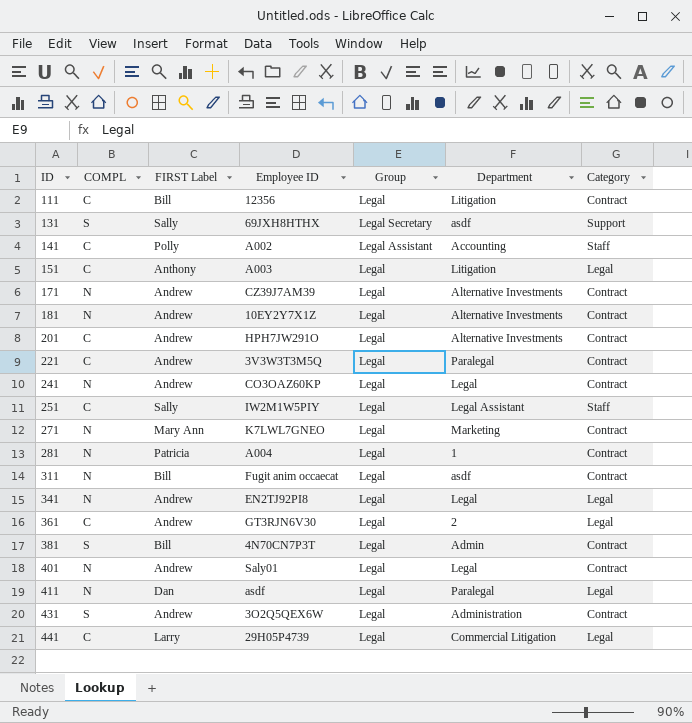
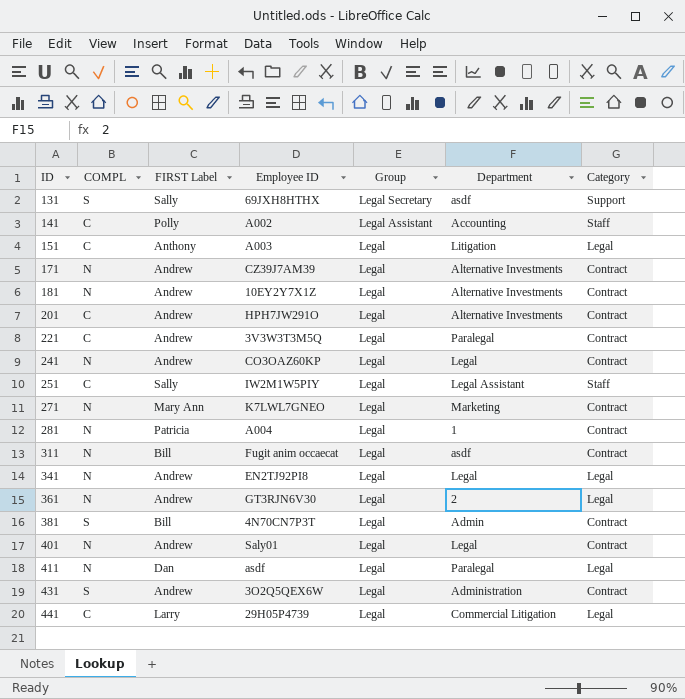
row 111: C | Bill | 12356 | Legal | Litigation | Contract -> none
361 | COMPL: C -> N

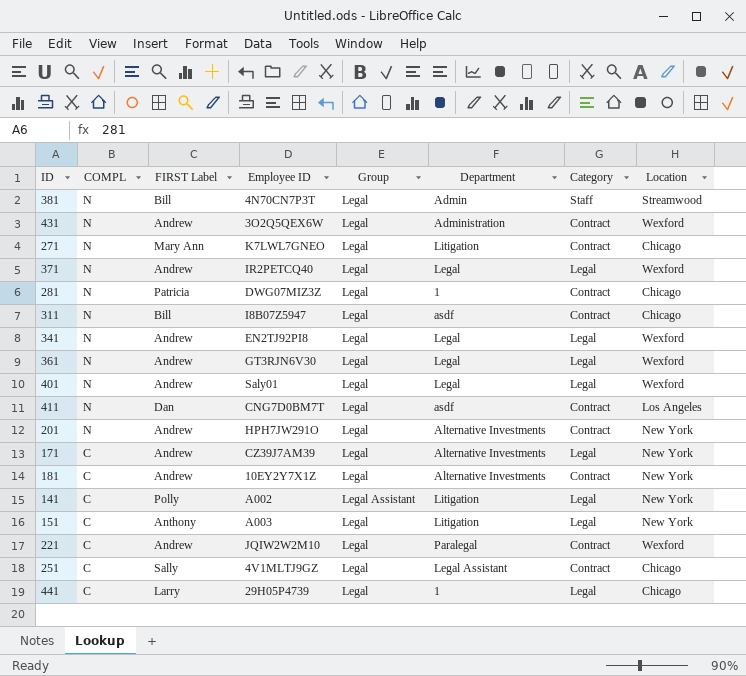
row order: ID ascending -> COMPL descending
column Location | position: none -> 8
row 131: S | Sally | 69JXH8HTHX | Legal Secretary | asdf | Support -> none
row 241: N | Andrew | CO3OAZ60KP | Legal | Legal | Contract -> none
381 | COMPL: S -> N
381 | Category: Contract -> Staff
431 | COMPL: S -> N
271 | Department: Marketing -> Litigation
row 371: none -> N | Andrew | IR2PETCQ40 | Legal | Legal | Legal | Wexford
281 | Employee ID: A004 -> DWG07MIZ3Z
311 | Employee ID: Fugit anim occaecat -> I8B07Z5947
361 | Department: 2 -> Legal
401 | Category: Contract -> Legal
411 | Employee ID: asdf -> CNG7D0BM7T
411 | Department: Paralegal -> asdf
411 | Category: Legal -> Contract
201 | COMPL: C -> N
171 | COMPL: N -> C
171 | Category: Contract -> Legal
181 | COMPL: N -> C
141 | Department: Accounting -> Litigation
141 | Category: Staff -> Legal
221 | Employee ID: 3V3W3T3M5Q -> JQIW2W2M10
251 | Employee ID: IW2M1W5PIY -> 4V1MLTJ9GZ
251 | Category: Staff -> Contract
441 | Department: Commercial Litigation -> 1

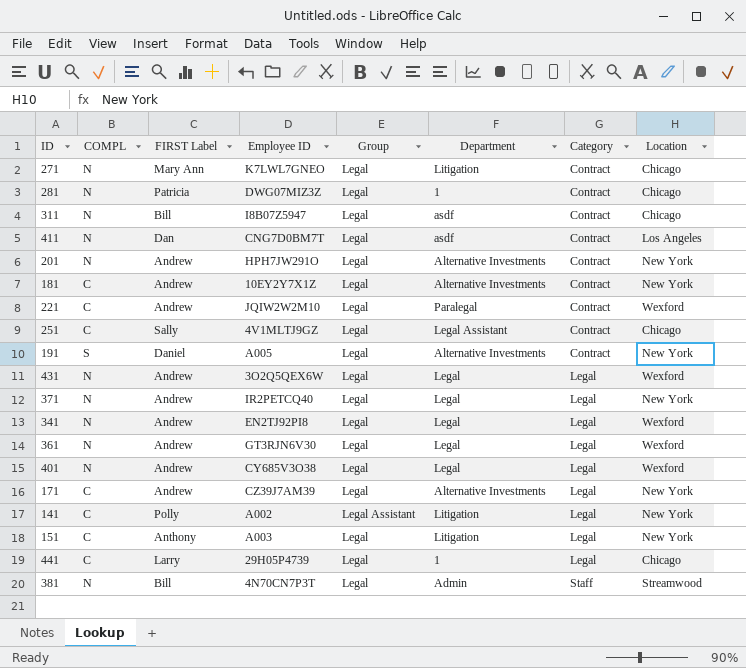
row order: COMPL descending -> Category ascending
row 191: none -> S | Daniel | A005 | Legal | Alternative Investments | Contract | New York
431 | Department: Administration -> Legal
431 | Category: Contract -> Legal
371 | Location: Wexford -> New York
401 | Employee ID: Saly01 -> CY685V3O38

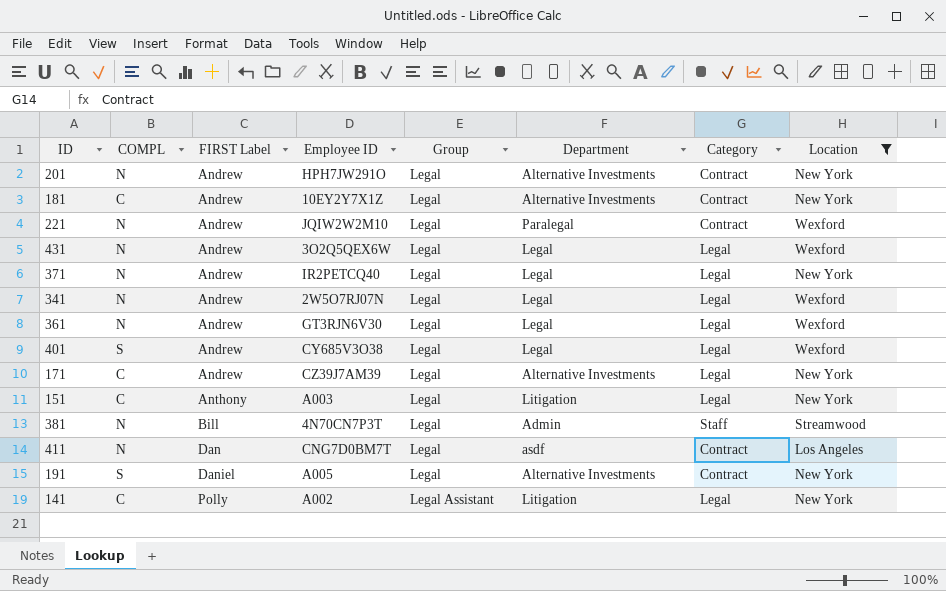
filter: none -> Location != Chicago
row order: Category ascending -> FIRST Label ascending
221 | COMPL: C -> N
341 | Employee ID: EN2TJ92PI8 -> 2W5O7RJ07N
401 | COMPL: N -> S

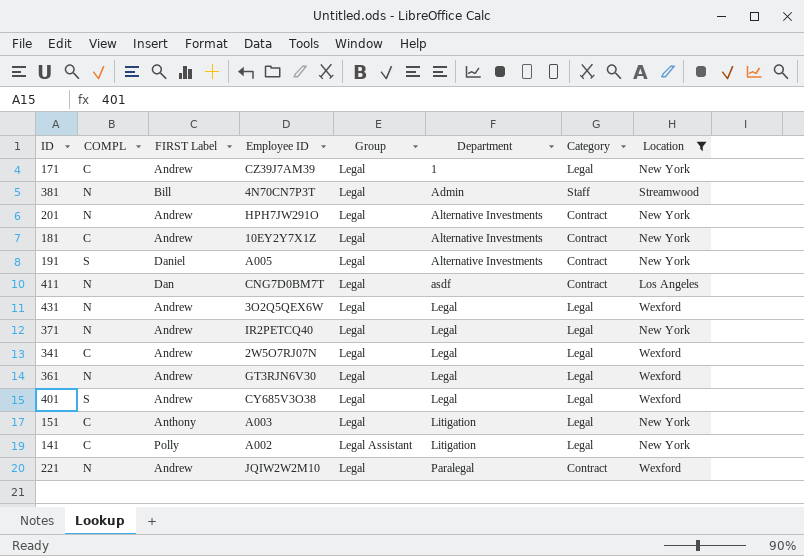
row order: FIRST Label ascending -> Department ascending
171 | Department: Alternative Investments -> 1
341 | COMPL: N -> C

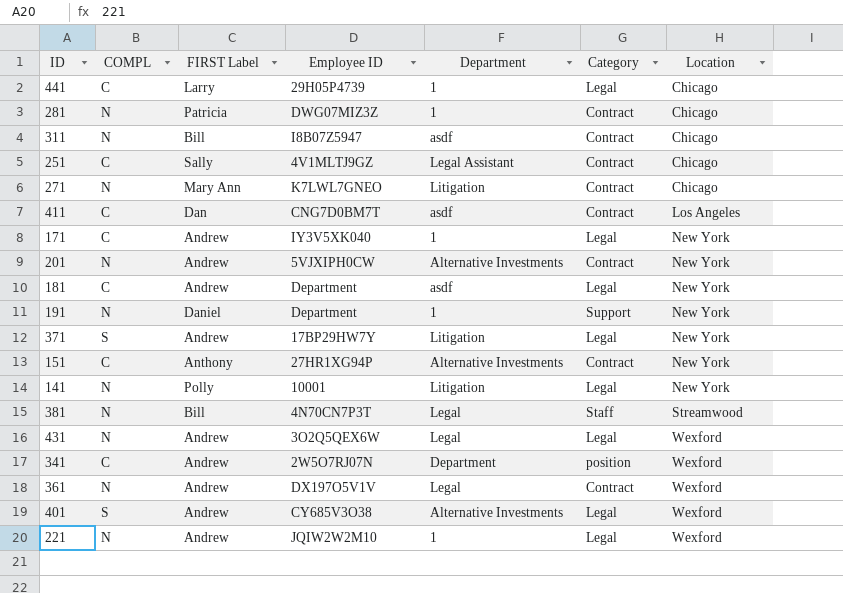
filter: Location != Chicago -> none
row order: Department ascending -> Location ascending
column Group | position: 5 -> none
411 | COMPL: N -> C
171 | Employee ID: CZ39J7AM39 -> IY3V5XK040
201 | Employee ID: HPH7JW291O -> 5VJXIPH0CW
181 | Employee ID: 10EY2Y7X1Z -> Department
181 | Department: Alternative Investments -> asdf
181 | Category: Contract -> Legal
191 | COMPL: S -> N
191 | Employee ID: A005 -> Department
191 | Department: Alternative Investments -> 1
191 | Category: Contract -> Support
371 | COMPL: N -> S
371 | Employee ID: IR2PETCQ40 -> 17BP29HW7Y
371 | Department: Legal -> Litigation
151 | Employee ID: A003 -> 27HR1XG94P
151 | Department: Litigation -> Alternative Investments
151 | Category: Legal -> Contract
141 | COMPL: C -> N
141 | Employee ID: A002 -> 10001
381 | Department: Admin -> Legal
341 | Department: Legal -> Department
341 | Category: Legal -> position
361 | Employee ID: GT3RJN6V30 -> DX197O5V1V
361 | Category: Legal -> Contract
401 | Department: Legal -> Alternative Investments
221 | Department: Paralegal -> 1
221 | Category: Contract -> Legal

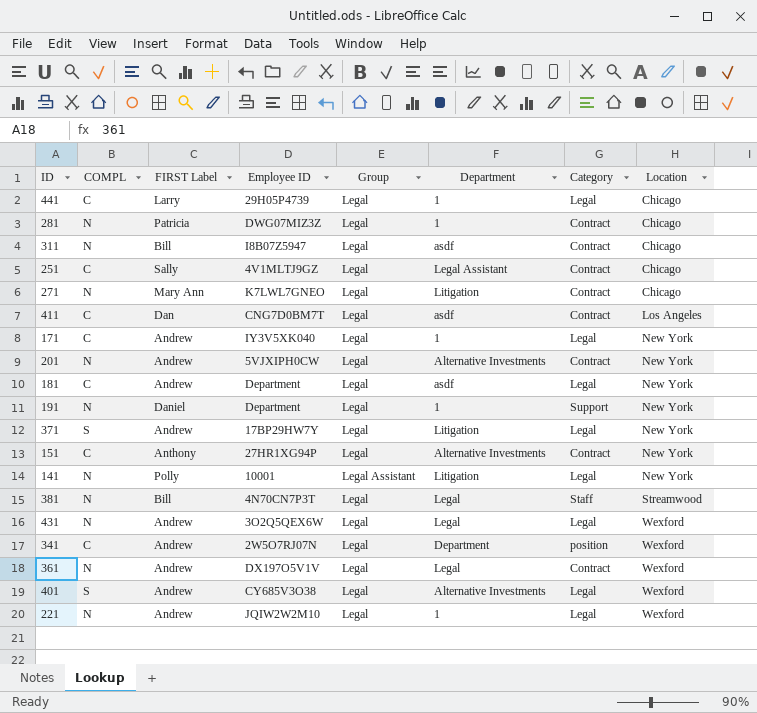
column Group | position: none -> 5

